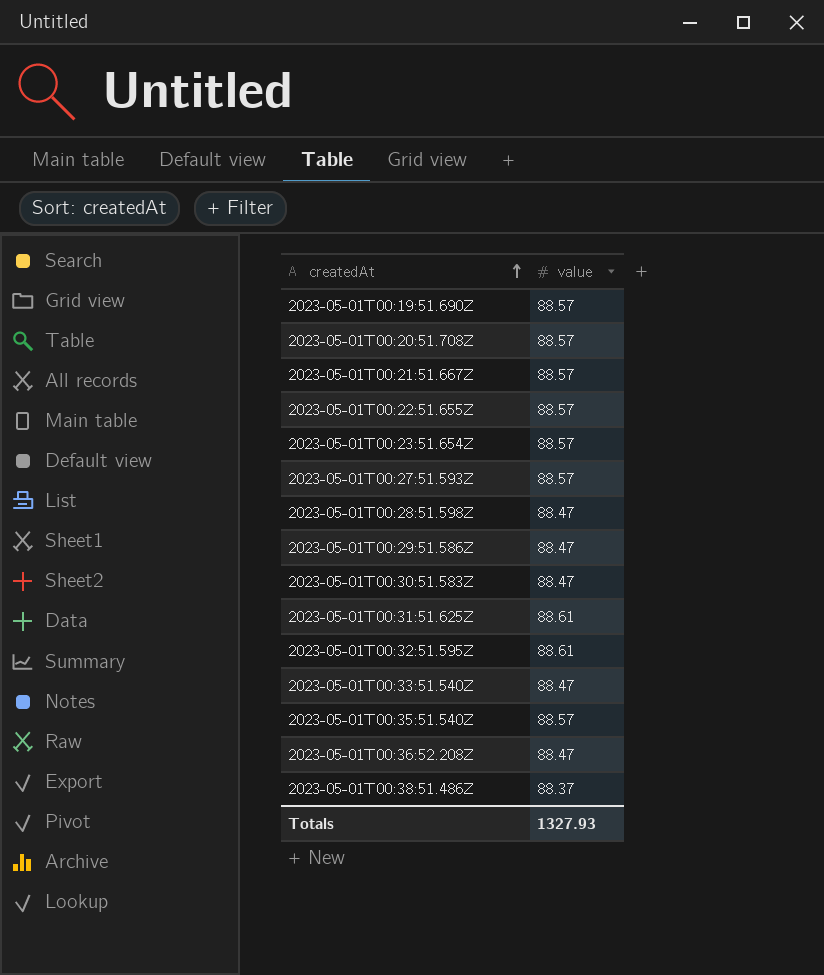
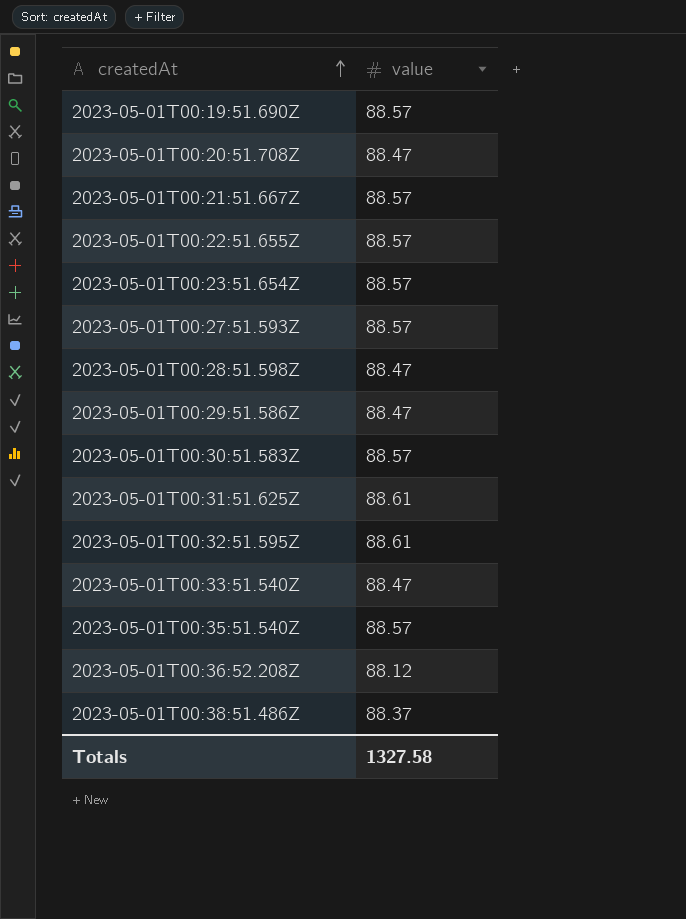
2023-05-01T00:20:51.708Z | value: 88.57 -> 88.47
2023-05-01T00:30:51.583Z | value: 88.47 -> 88.57
2023-05-01T00:36:52.208Z | value: 88.47 -> 88.12
Totals | value: 1327.93 -> 1327.58

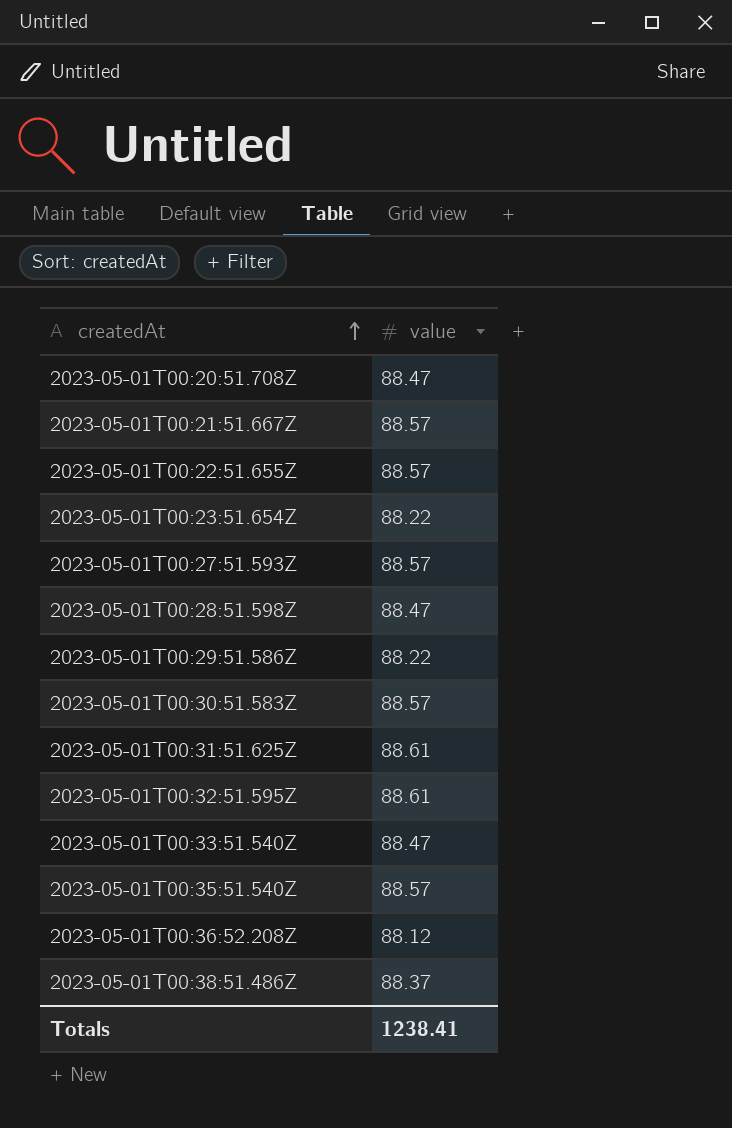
row 2023-05-01T00:19:51.690Z: 88.57 -> none
2023-05-01T00:23:51.654Z | value: 88.57 -> 88.22
2023-05-01T00:29:51.586Z | value: 88.47 -> 88.22
Totals | value: 1327.58 -> 1238.41

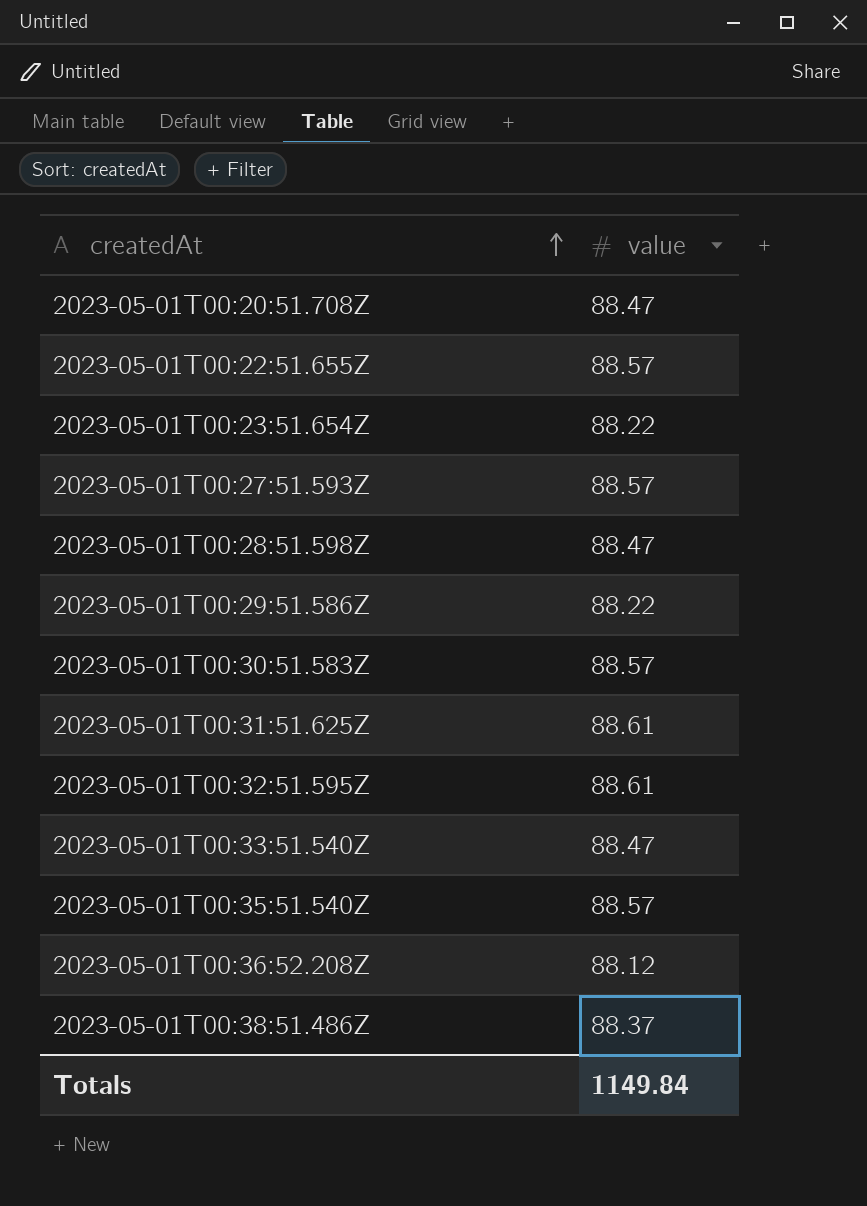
row 2023-05-01T00:21:51.667Z: 88.57 -> none
Totals | value: 1238.41 -> 1149.84

